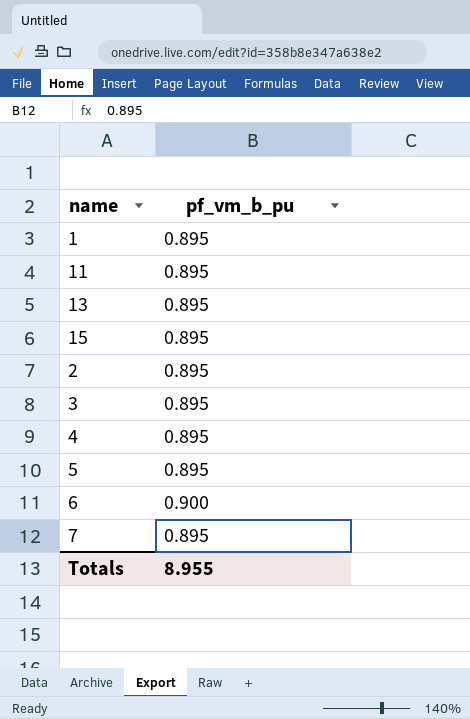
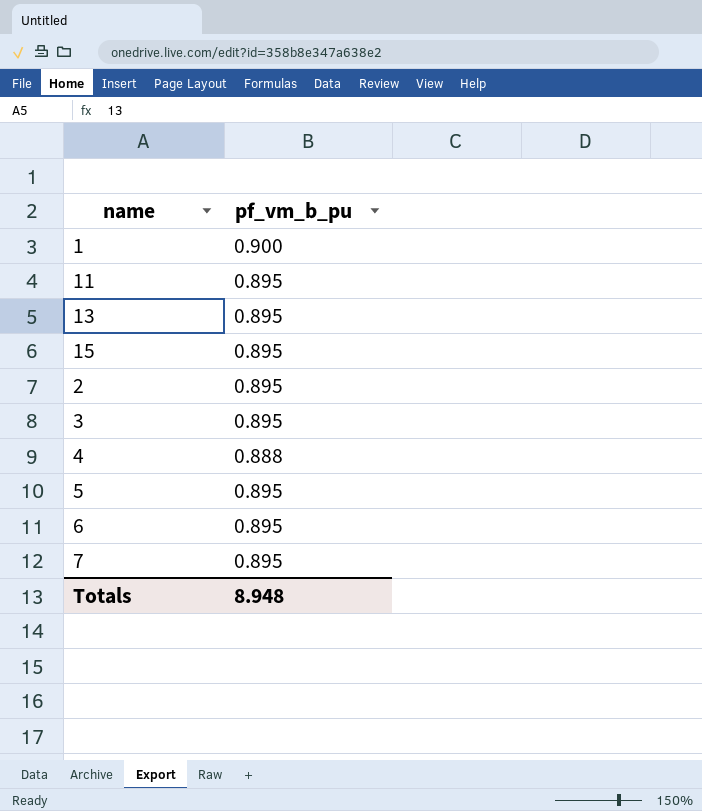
1 | pf_vm_b_pu: 0.895 -> 0.900
4 | pf_vm_b_pu: 0.895 -> 0.888
6 | pf_vm_b_pu: 0.900 -> 0.895
Totals | pf_vm_b_pu: 8.955 -> 8.948

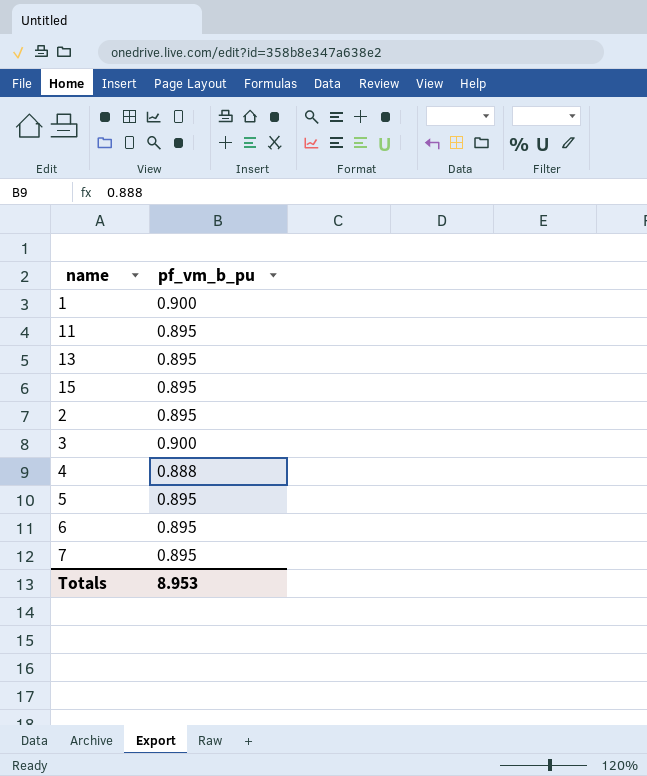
3 | pf_vm_b_pu: 0.895 -> 0.900
Totals | pf_vm_b_pu: 8.948 -> 8.953

